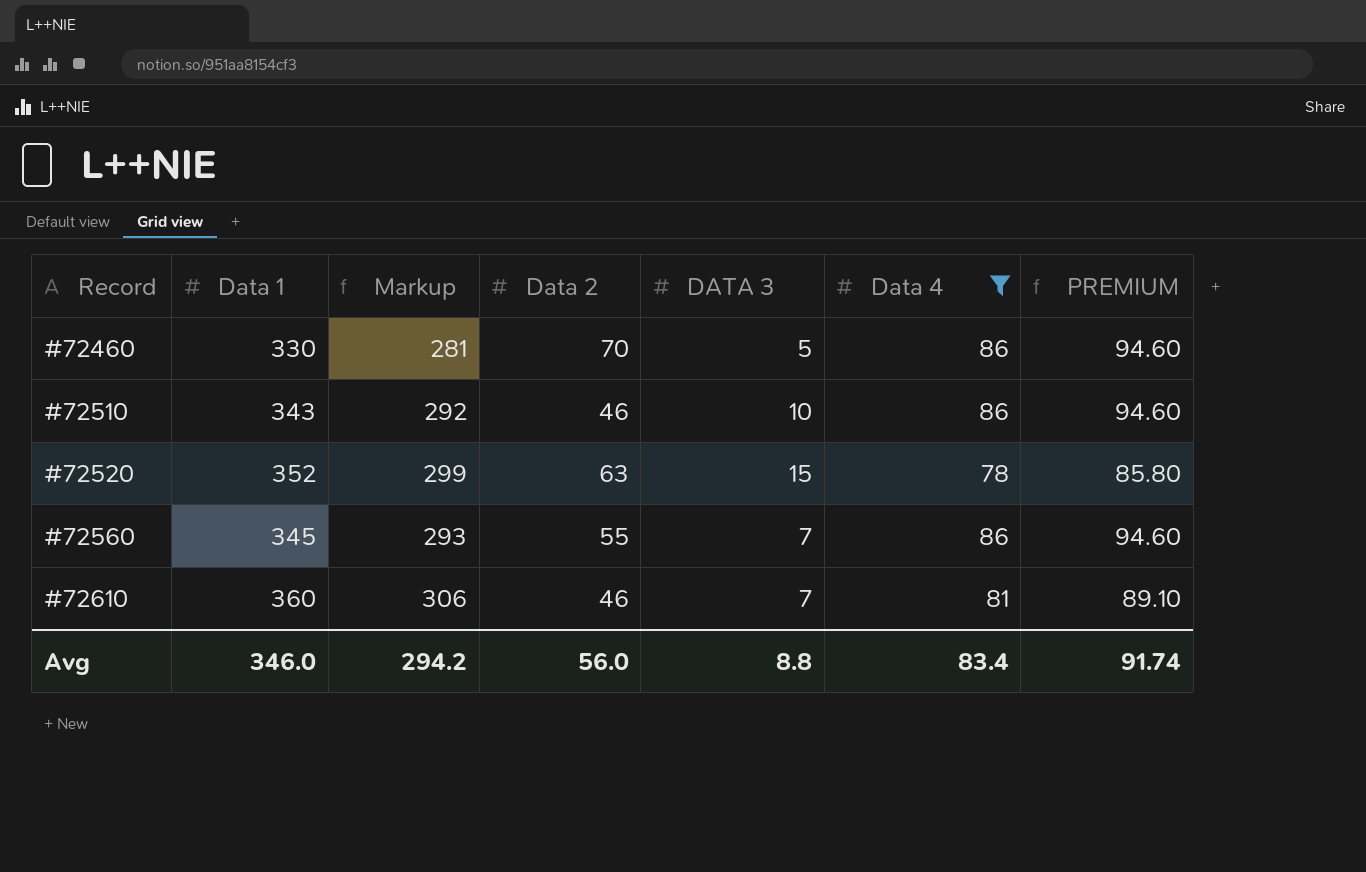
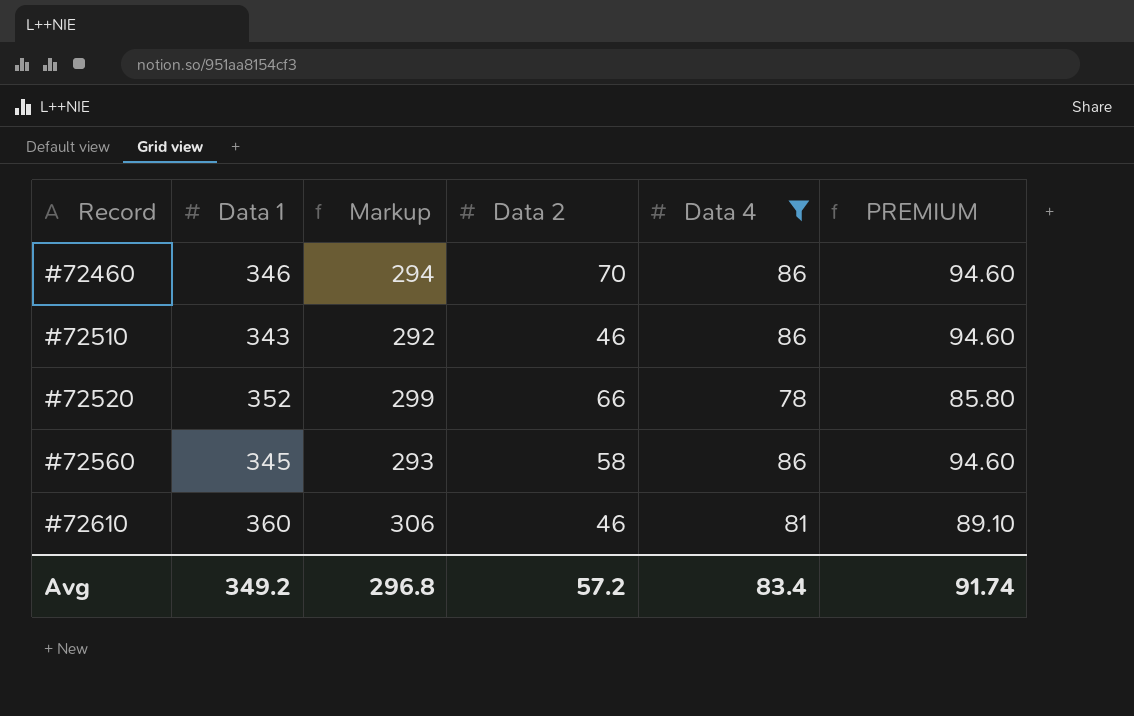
column DATA 3 | position: 5 -> none
#72460 | Data 1: 330 -> 346
#72460 | Markup: 281 -> 294
#72520 | Data 2: 63 -> 66
#72560 | Data 2: 55 -> 58
Avg | Data 1: 346.0 -> 349.2
Avg | Markup: 294.2 -> 296.8
Avg | Data 2: 56.0 -> 57.2

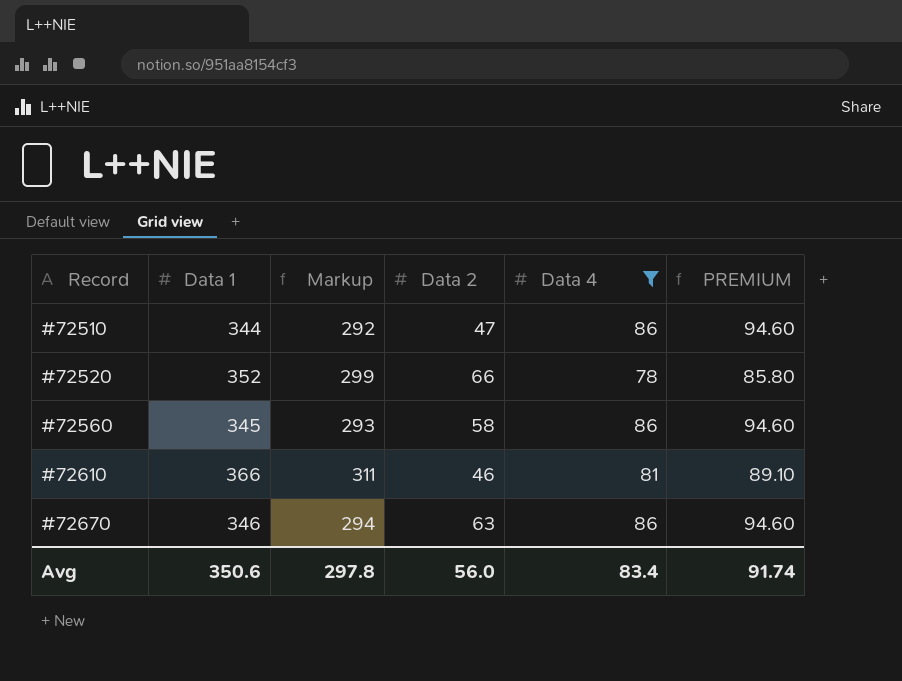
row #72460: 346 | 294 | 70 | 86 | 94.60 -> none
#72510 | Data 1: 343 -> 344
#72510 | Data 2: 46 -> 47
#72610 | Data 1: 360 -> 366
#72610 | Markup: 306 -> 311
row #72670: none -> 346 | 294 | 63 | 86 | 94.60
Avg | Data 1: 349.2 -> 350.6
Avg | Markup: 296.8 -> 297.8
Avg | Data 2: 57.2 -> 56.0

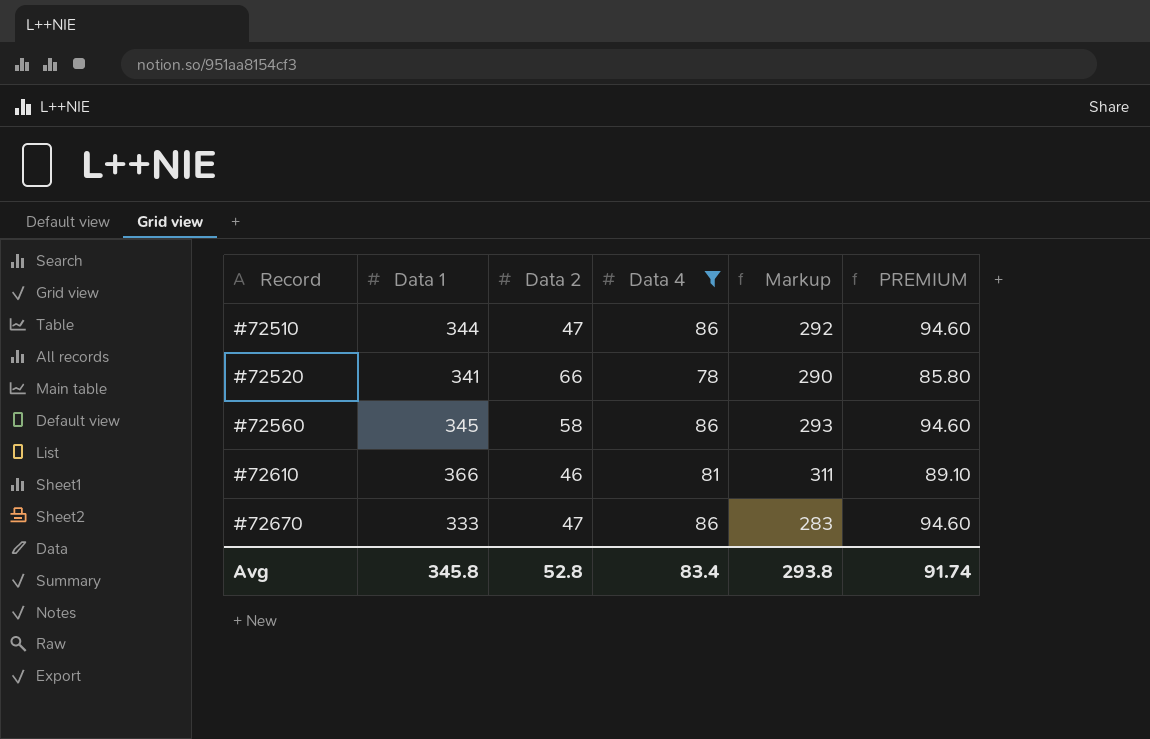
column Markup | position: 3 -> 5
#72520 | Data 1: 352 -> 341
#72520 | Markup: 299 -> 290
#72670 | Data 1: 346 -> 333
#72670 | Data 2: 63 -> 47
#72670 | Markup: 294 -> 283
Avg | Data 1: 350.6 -> 345.8
Avg | Data 2: 56.0 -> 52.8
Avg | Markup: 297.8 -> 293.8

